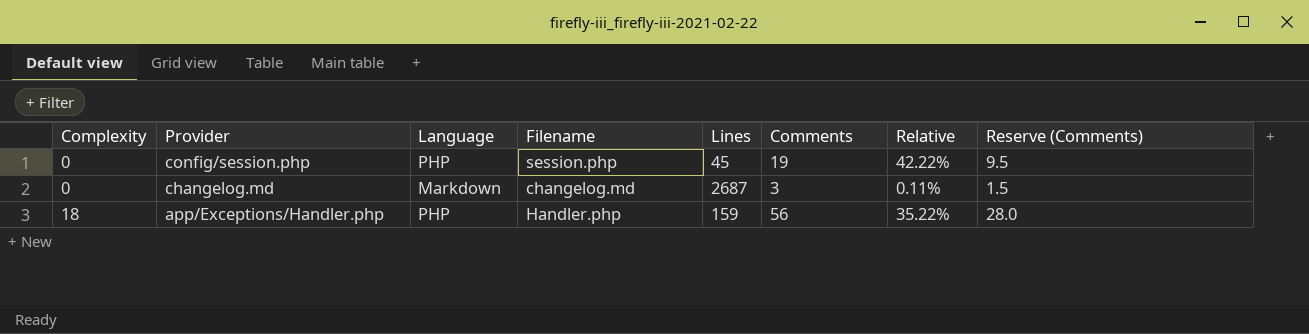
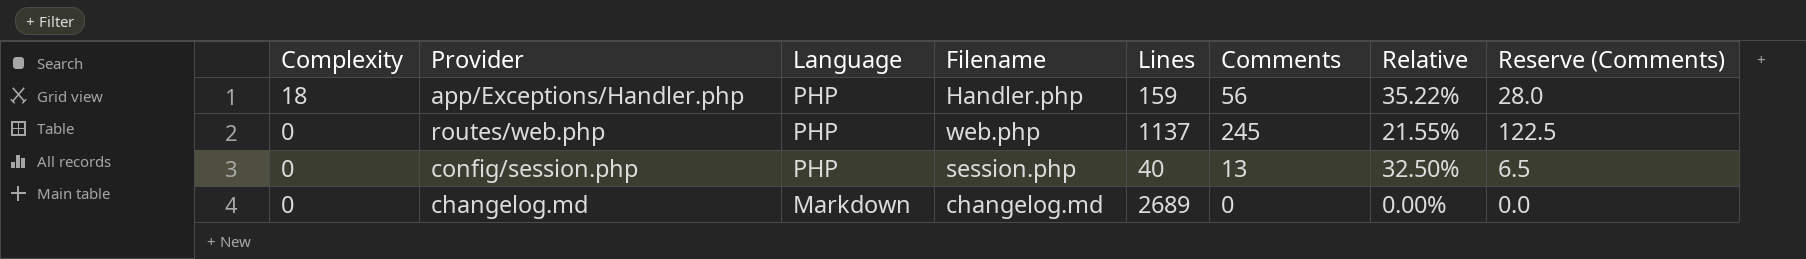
row order: Complexity ascending -> Complexity descending
row routes/web.php: none -> 0 | PHP | web.php | 1137 | 245 | 21.55% | 122.5
config/session.php | Lines: 45 -> 40
config/session.php | Comments: 19 -> 13
config/session.php | Relative: 42.22% -> 32.50%
config/session.php | Reserve (Comments): 9.5 -> 6.5
changelog.md | Lines: 2687 -> 2689
changelog.md | Comments: 3 -> 0
changelog.md | Relative: 0.11% -> 0.00%
changelog.md | Reserve (Comments): 1.5 -> 0.0

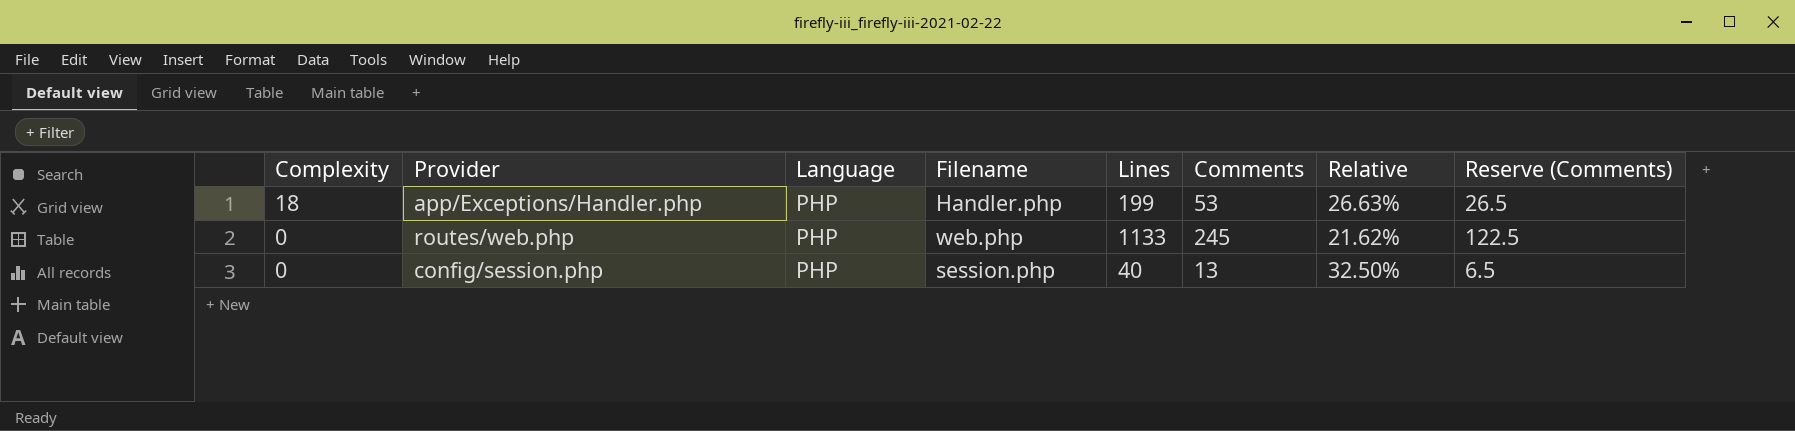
row changelog.md: 0 | Markdown | changelog.md | 2689 | 0 | 0.00% | 0.0 -> none
app/Exceptions/Handler.php | Lines: 159 -> 199
app/Exceptions/Handler.php | Comments: 56 -> 53
app/Exceptions/Handler.php | Relative: 35.22% -> 26.63%
app/Exceptions/Handler.php | Reserve (Comments): 28.0 -> 26.5
routes/web.php | Lines: 1137 -> 1133
routes/web.php | Relative: 21.55% -> 21.62%

